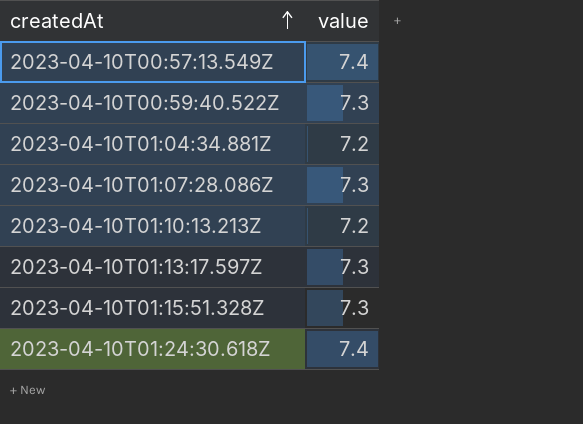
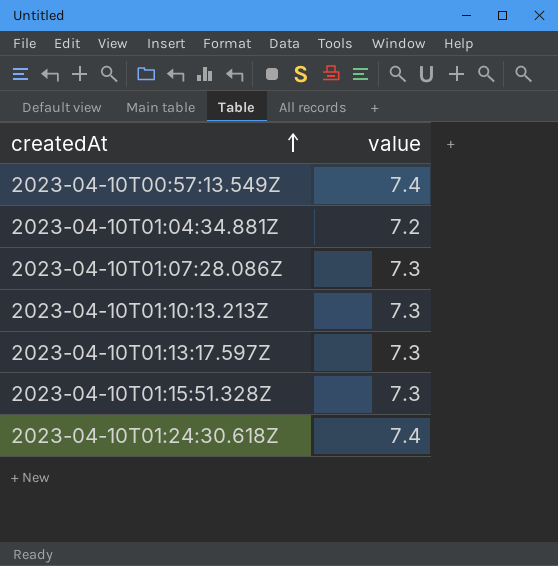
row 2023-04-10T00:59:40.522Z: 7.3 -> none
2023-04-10T01:10:13.213Z | value: 7.2 -> 7.3

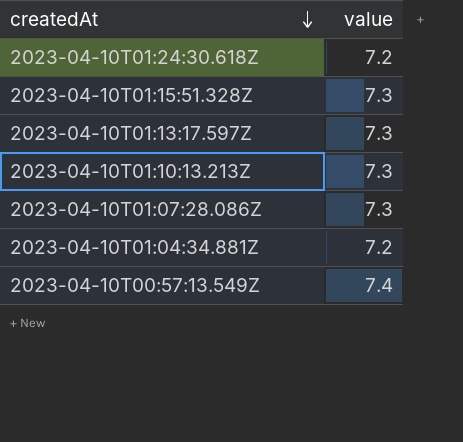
row order: createdAt ascending -> createdAt descending
2023-04-10T01:24:30.618Z | value: 7.4 -> 7.2

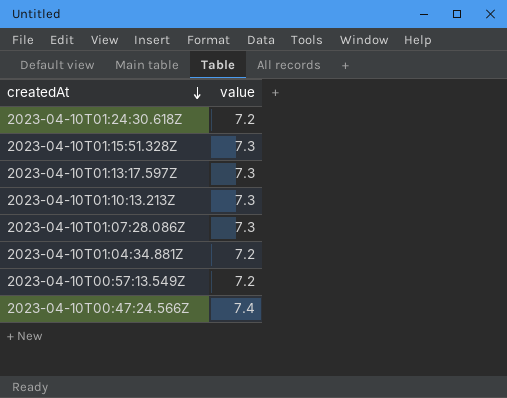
2023-04-10T00:57:13.549Z | value: 7.4 -> 7.2
row 2023-04-10T00:47:24.566Z: none -> 7.4

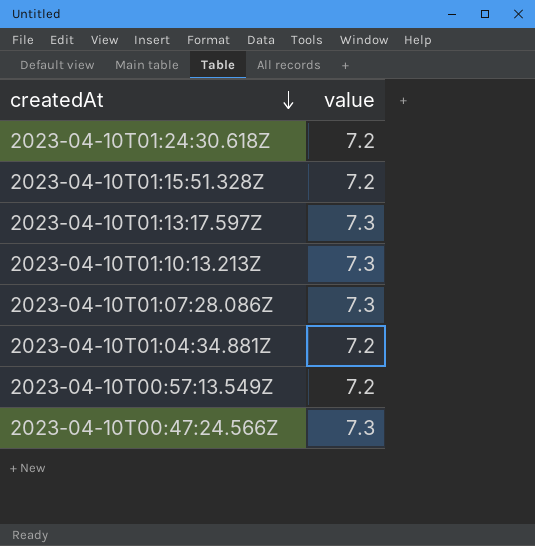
2023-04-10T01:15:51.328Z | value: 7.3 -> 7.2
2023-04-10T00:47:24.566Z | value: 7.4 -> 7.3

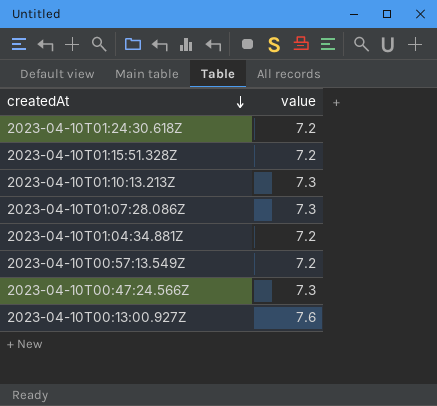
row 2023-04-10T01:13:17.597Z: 7.3 -> none
row 2023-04-10T00:13:00.927Z: none -> 7.6

